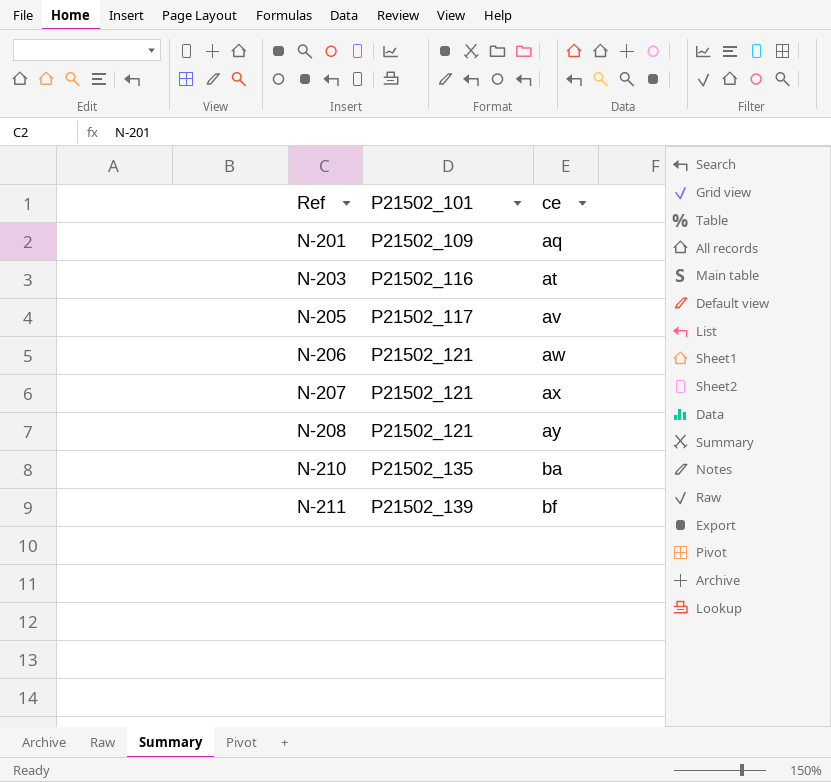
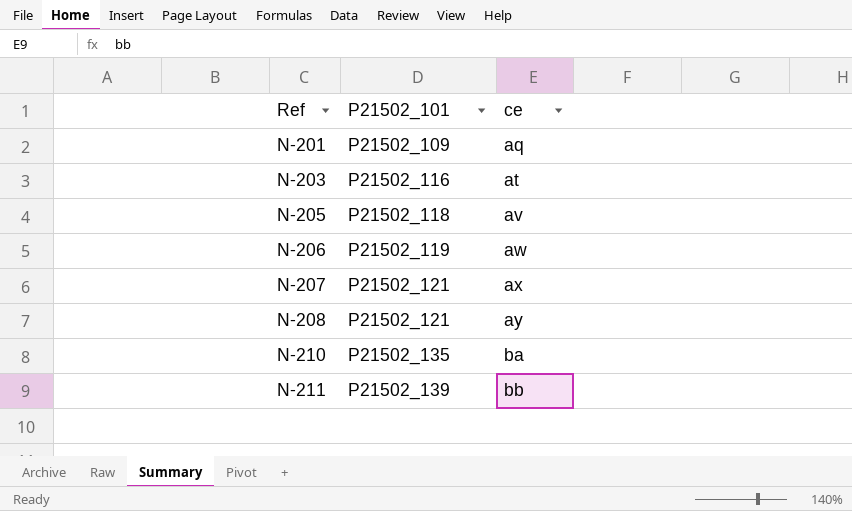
N-205 | P21502_101: P21502_117 -> P21502_118
N-206 | P21502_101: P21502_121 -> P21502_119
N-211 | ce: bf -> bb

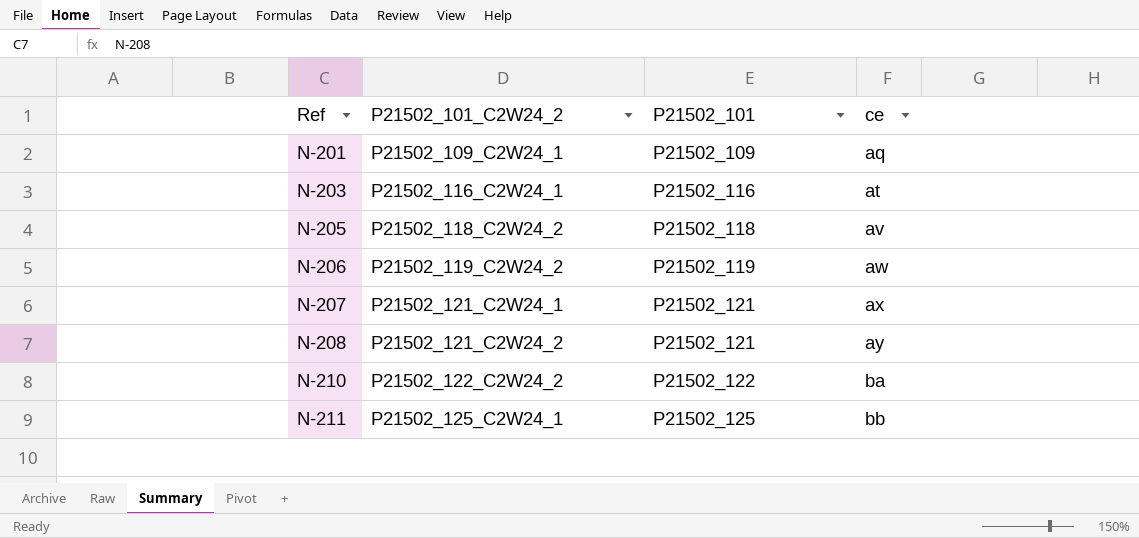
column P21502_101_C2W24_2 | position: none -> 2
N-210 | P21502_101: P21502_135 -> P21502_122
N-211 | P21502_101: P21502_139 -> P21502_125

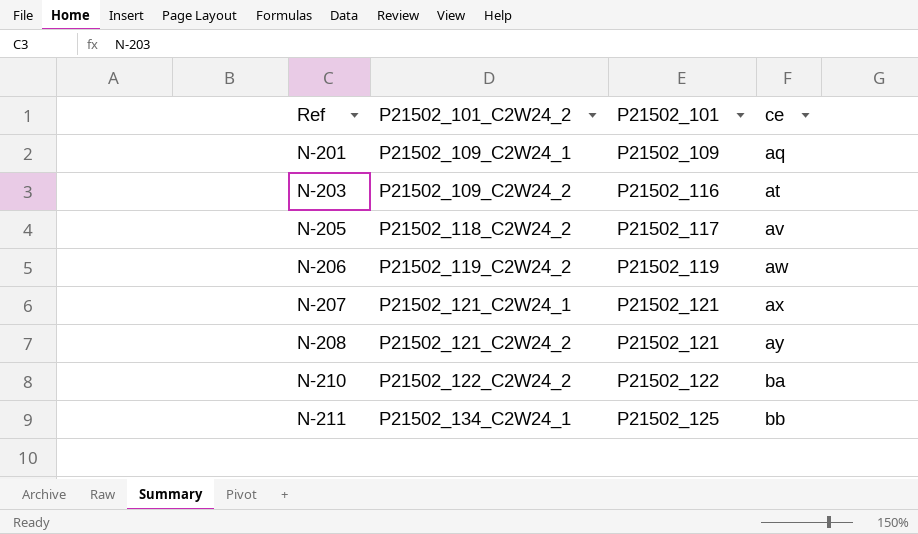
N-203 | P21502_101_C2W24_2: P21502_116_C2W24_1 -> P21502_109_C2W24_2
N-205 | P21502_101: P21502_118 -> P21502_117
N-211 | P21502_101_C2W24_2: P21502_125_C2W24_1 -> P21502_134_C2W24_1

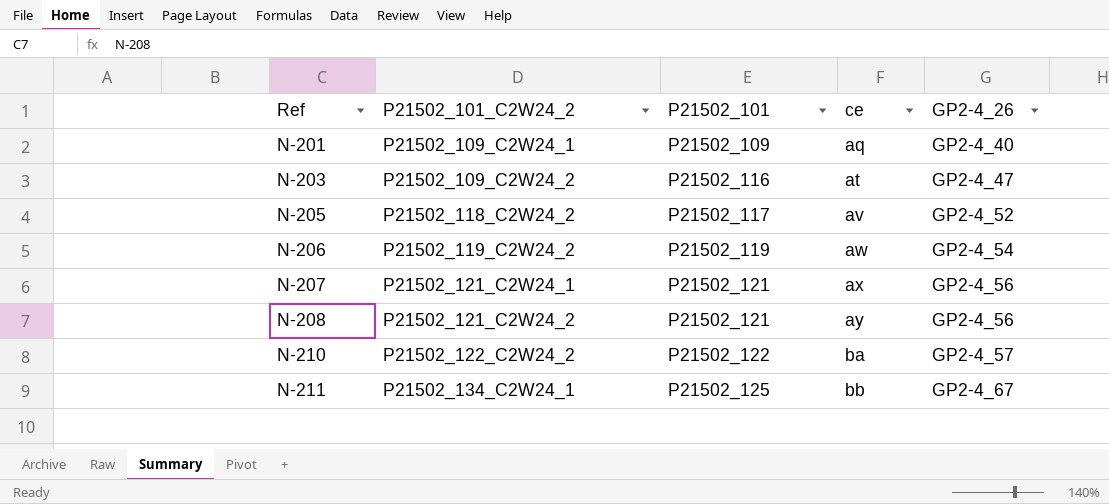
column GP2-4_26 | position: none -> 5

